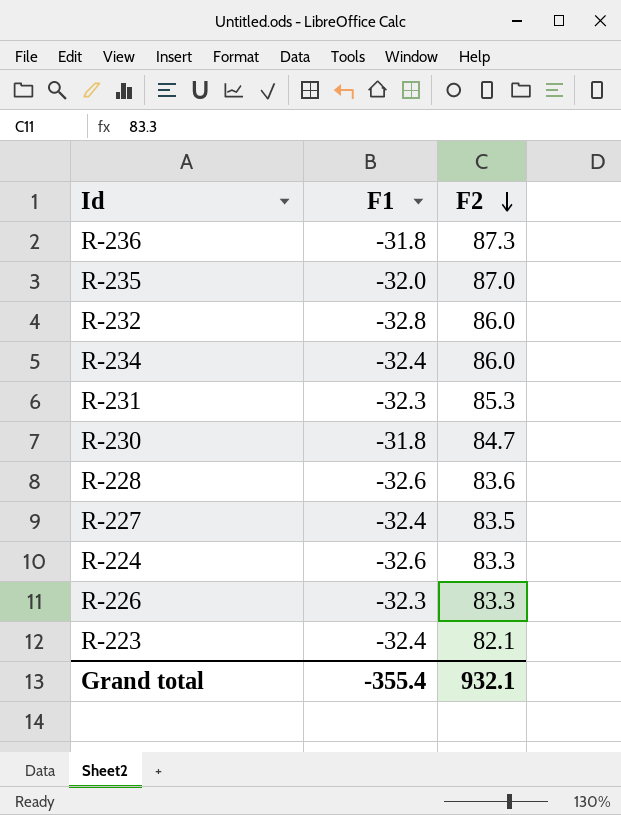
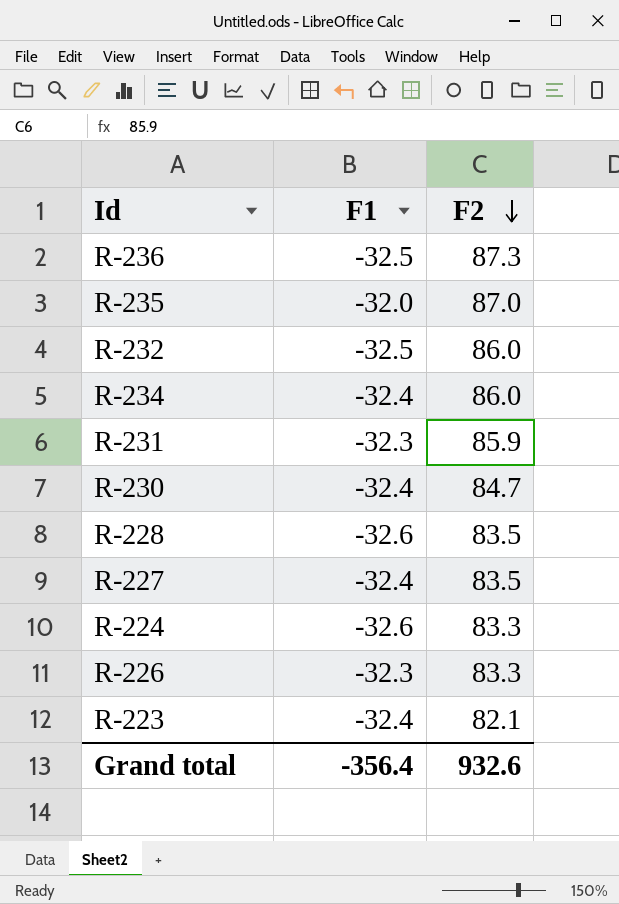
R-236 | F1: -31.8 -> -32.5
R-232 | F1: -32.8 -> -32.5
R-231 | F2: 85.3 -> 85.9
R-230 | F1: -31.8 -> -32.4
R-228 | F2: 83.6 -> 83.5
Grand total | F1: -355.4 -> -356.4
Grand total | F2: 932.1 -> 932.6

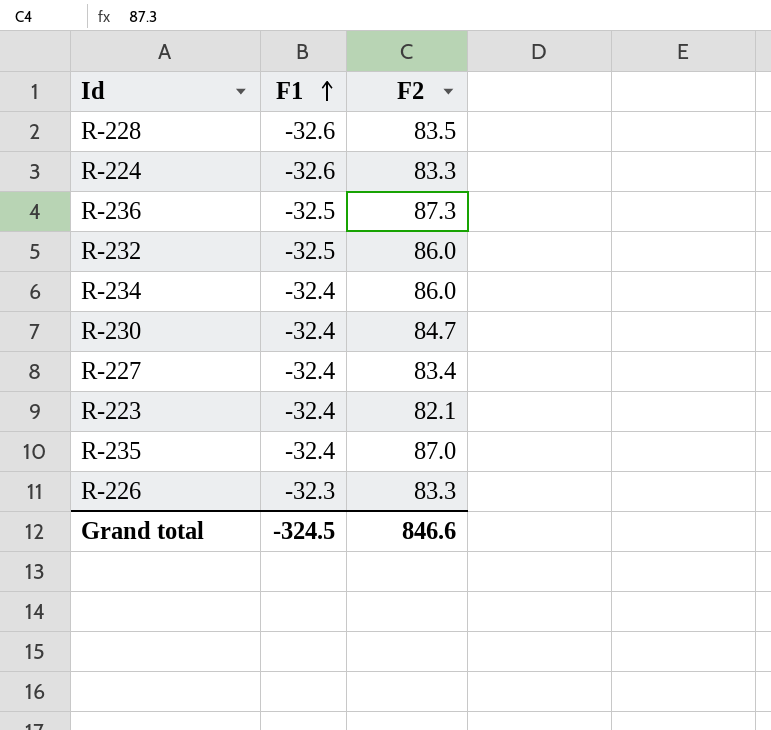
row order: F2 descending -> F1 ascending
row R-231: -32.3 | 85.9 -> none
R-227 | F2: 83.5 -> 83.4
R-235 | F1: -32.0 -> -32.4
Grand total | F1: -356.4 -> -324.5
Grand total | F2: 932.6 -> 846.6

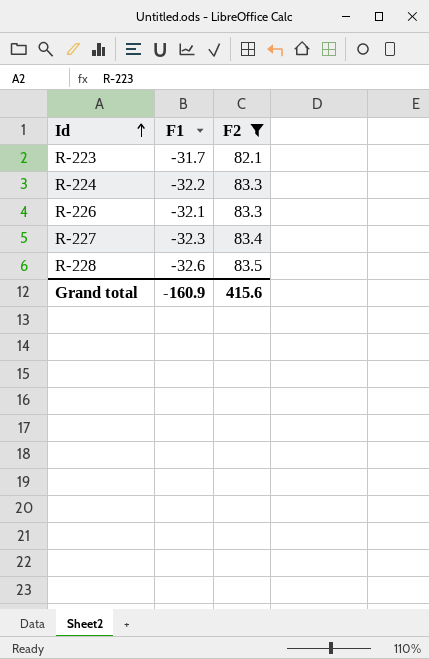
filter: none -> F2 <= 83.5
row order: F1 ascending -> Id ascending
R-223 | F1: -32.4 -> -31.7
R-224 | F1: -32.6 -> -32.2
R-226 | F1: -32.3 -> -32.1
R-227 | F1: -32.4 -> -32.3
Grand total | F1: -324.5 -> -160.9
Grand total | F2: 846.6 -> 415.6

